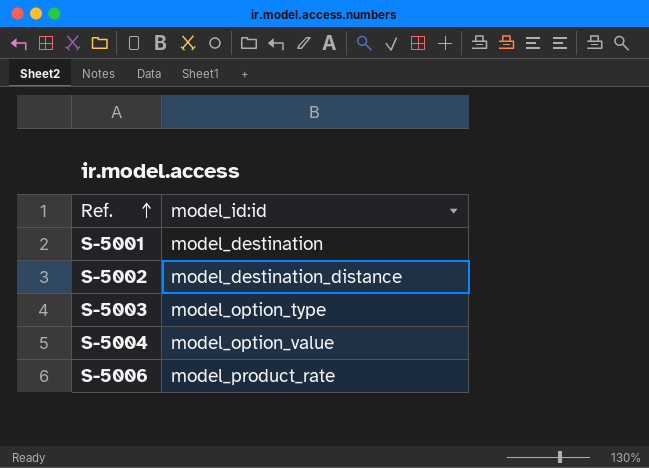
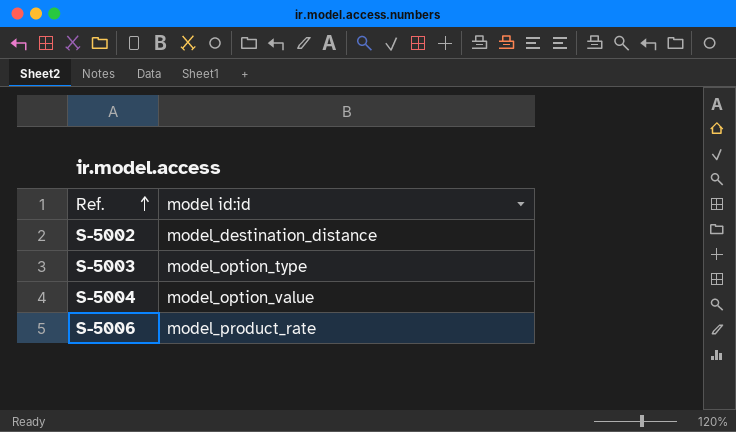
column name: model_id:id -> model id:id
row S-5001: model_destination -> none

